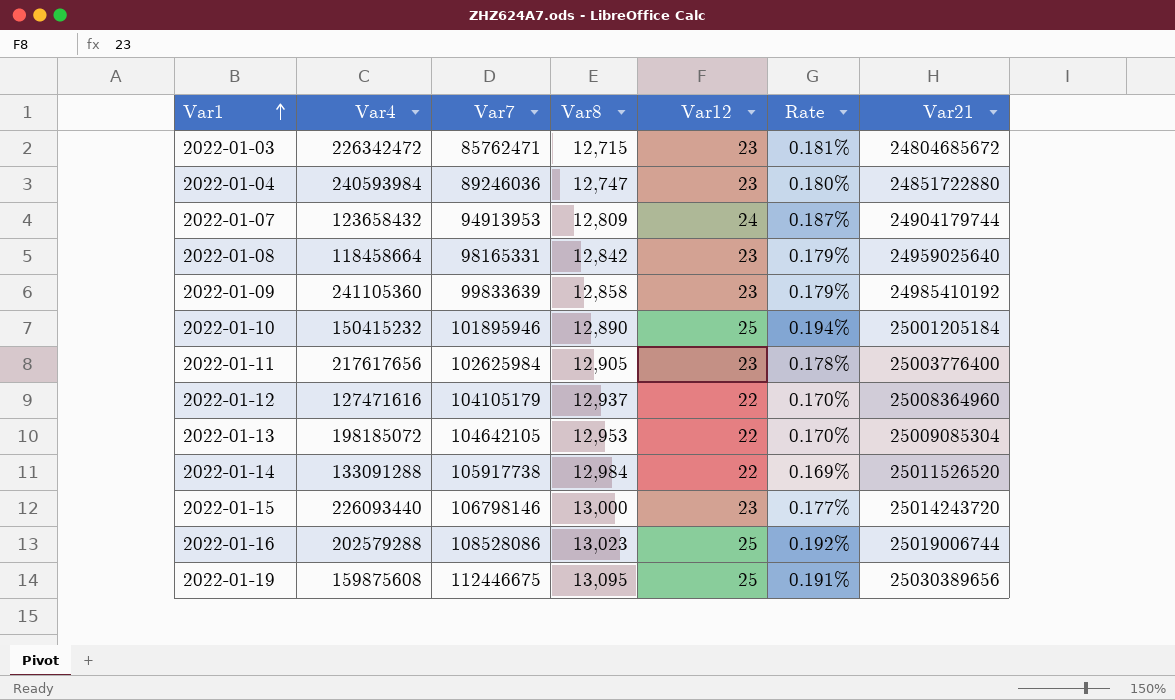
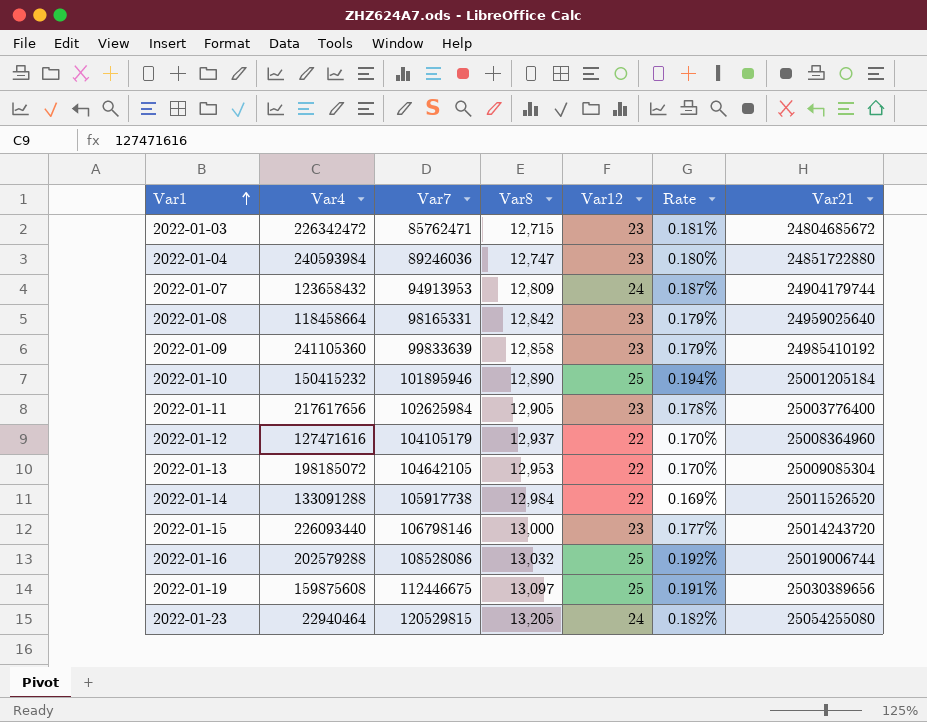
2022-01-16 | Var8: 13,023 -> 13,032
2022-01-19 | Var8: 13,095 -> 13,097
row 2022-01-23: none -> 22940464 | 120529815 | 13,205 | 24 | 0.182% | 25054255080

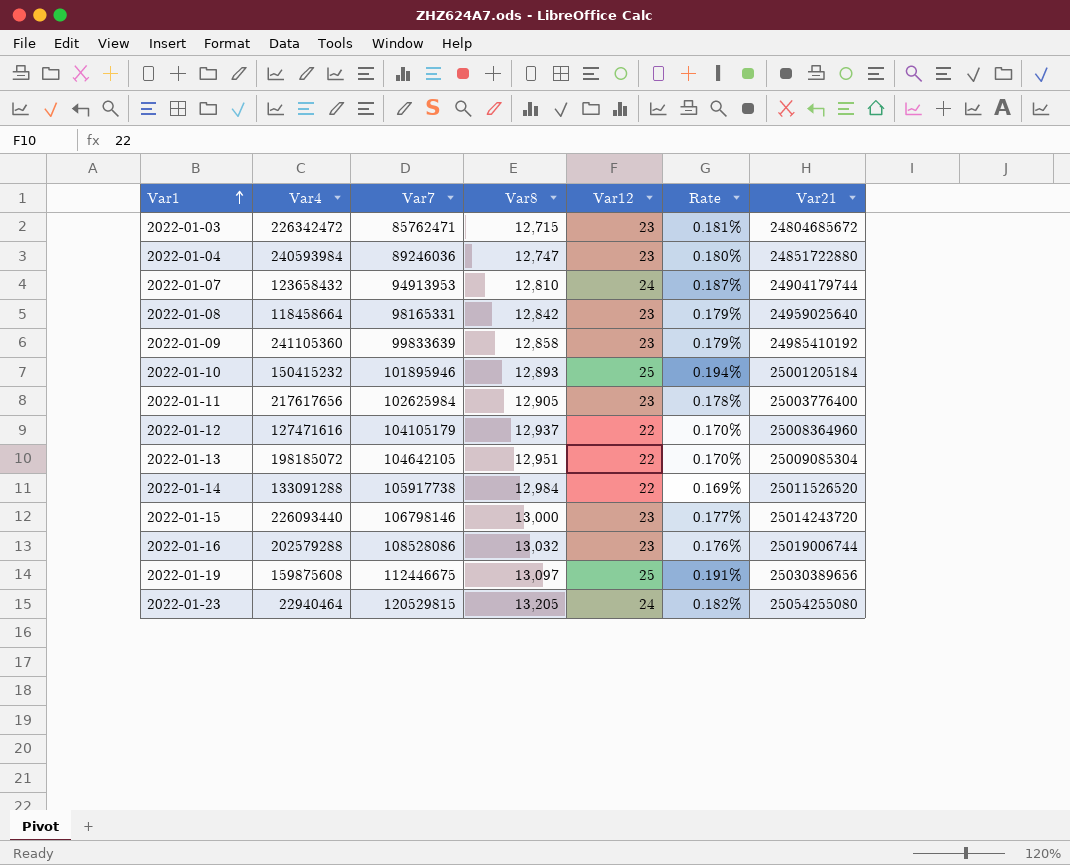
2022-01-07 | Var8: 12,809 -> 12,810
2022-01-10 | Var8: 12,890 -> 12,893
2022-01-13 | Var8: 12,953 -> 12,951
2022-01-16 | Var12: 25 -> 23
2022-01-16 | Rate: 0.192% -> 0.176%

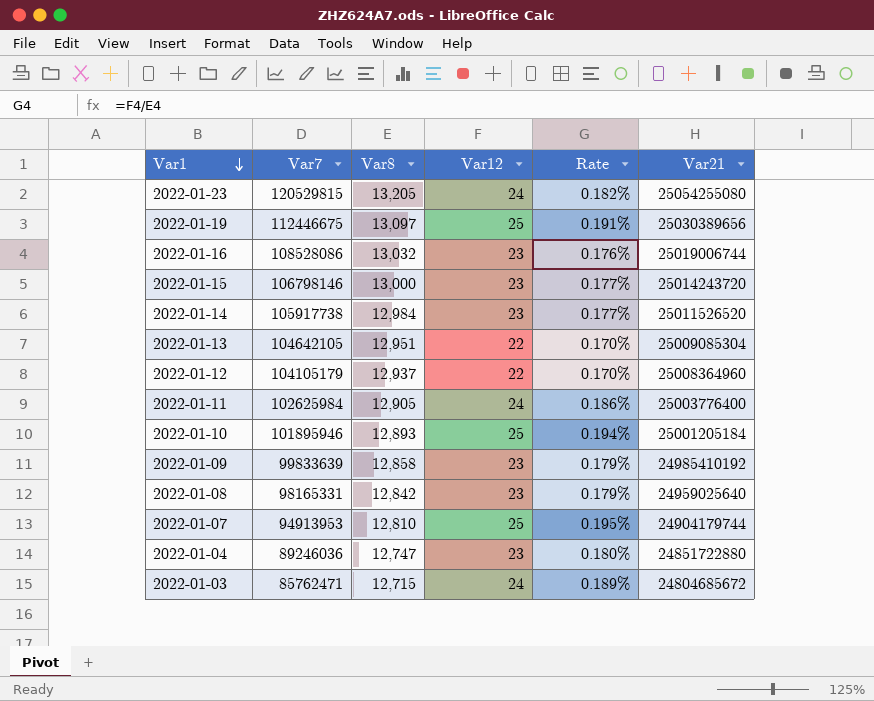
row order: Var1 ascending -> Var1 descending
column Var4 | position: 2 -> none
2022-01-14 | Var12: 22 -> 23
2022-01-14 | Rate: 0.169% -> 0.177%
2022-01-11 | Var12: 23 -> 24
2022-01-11 | Rate: 0.178% -> 0.186%
2022-01-07 | Var12: 24 -> 25
2022-01-07 | Rate: 0.187% -> 0.195%
2022-01-03 | Var12: 23 -> 24
2022-01-03 | Rate: 0.181% -> 0.189%

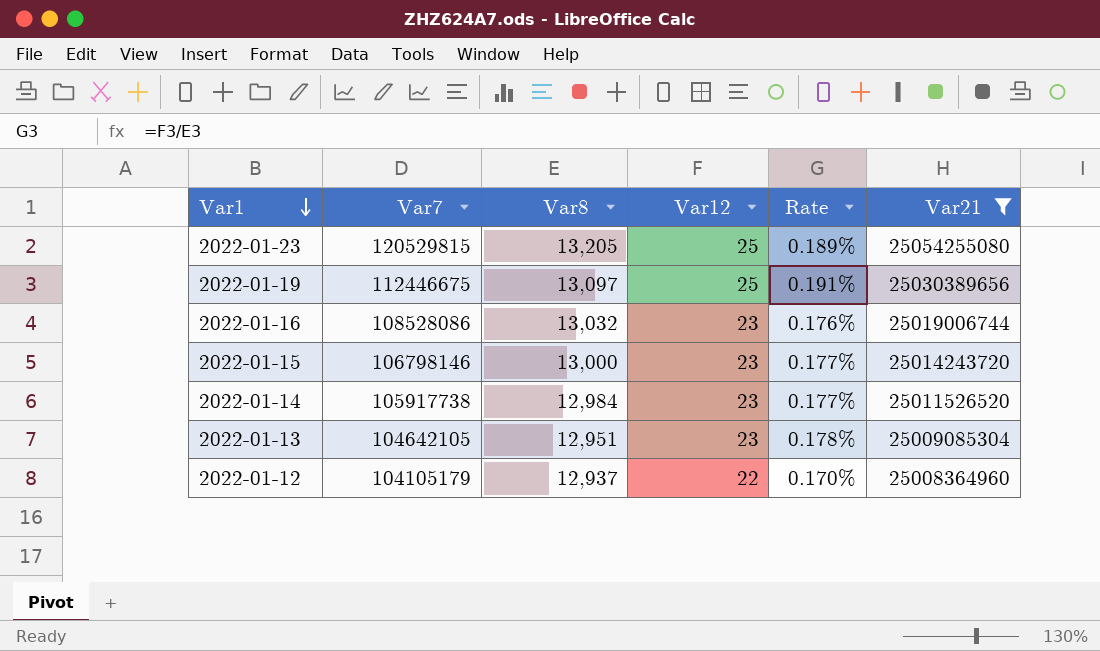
filter: none -> Var21 >= 25008364960
2022-01-23 | Var12: 24 -> 25
2022-01-23 | Rate: 0.182% -> 0.189%
2022-01-13 | Var12: 22 -> 23
2022-01-13 | Rate: 0.170% -> 0.178%

